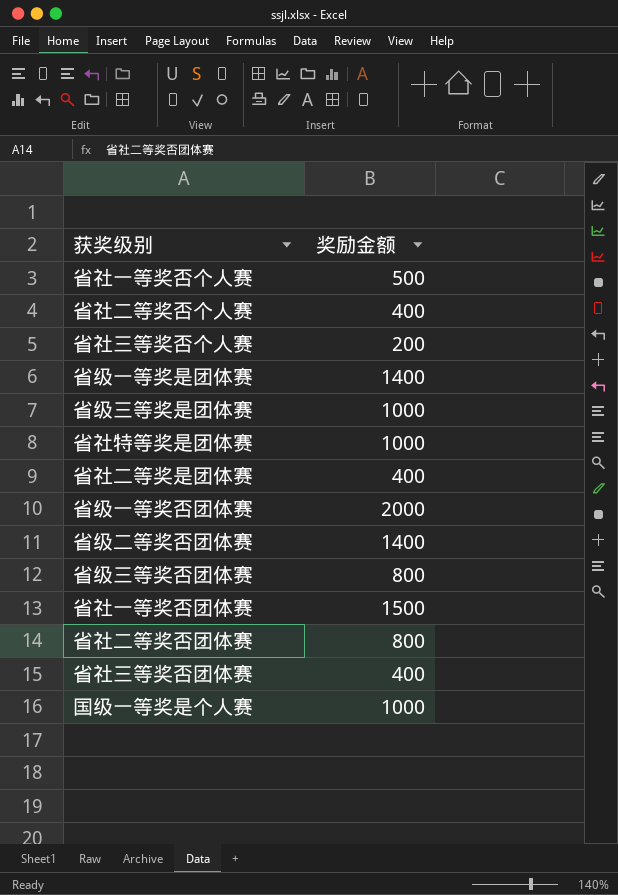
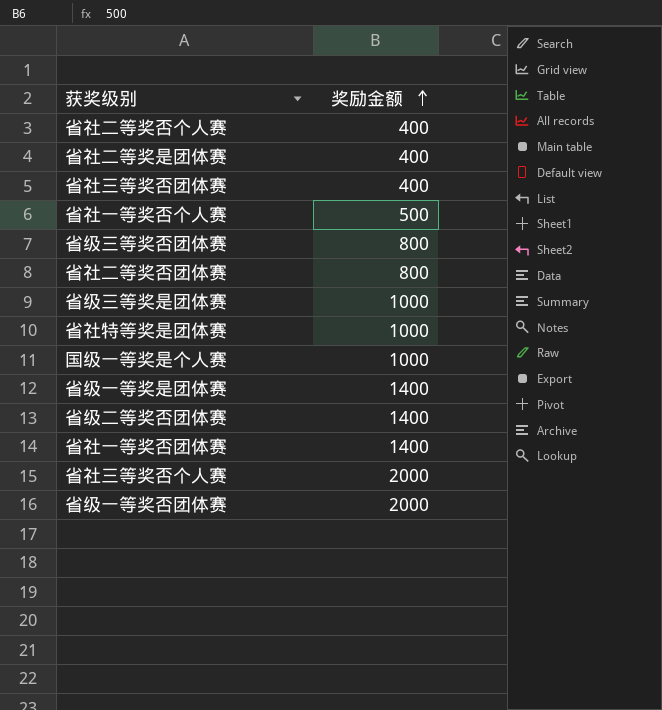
row order: none -> 奖励金额 ascending
省社一等奖否团体赛 | 奖励金额: 1500 -> 1400
省社三等奖否个人赛 | 奖励金额: 200 -> 2000

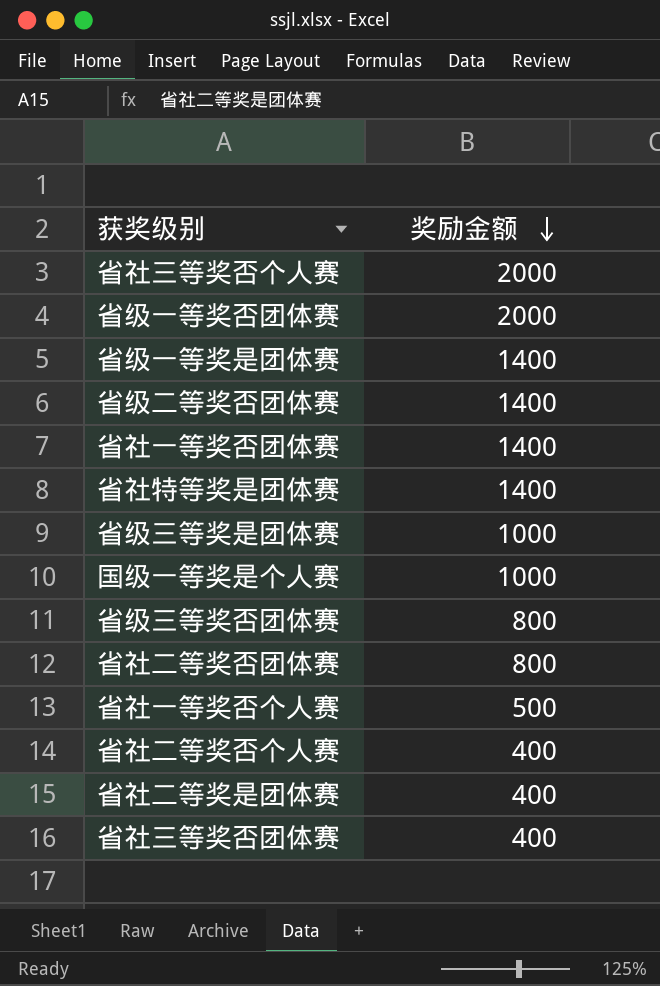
row order: 奖励金额 ascending -> 奖励金额 descending
省社特等奖是团体赛 | 奖励金额: 1000 -> 1400

